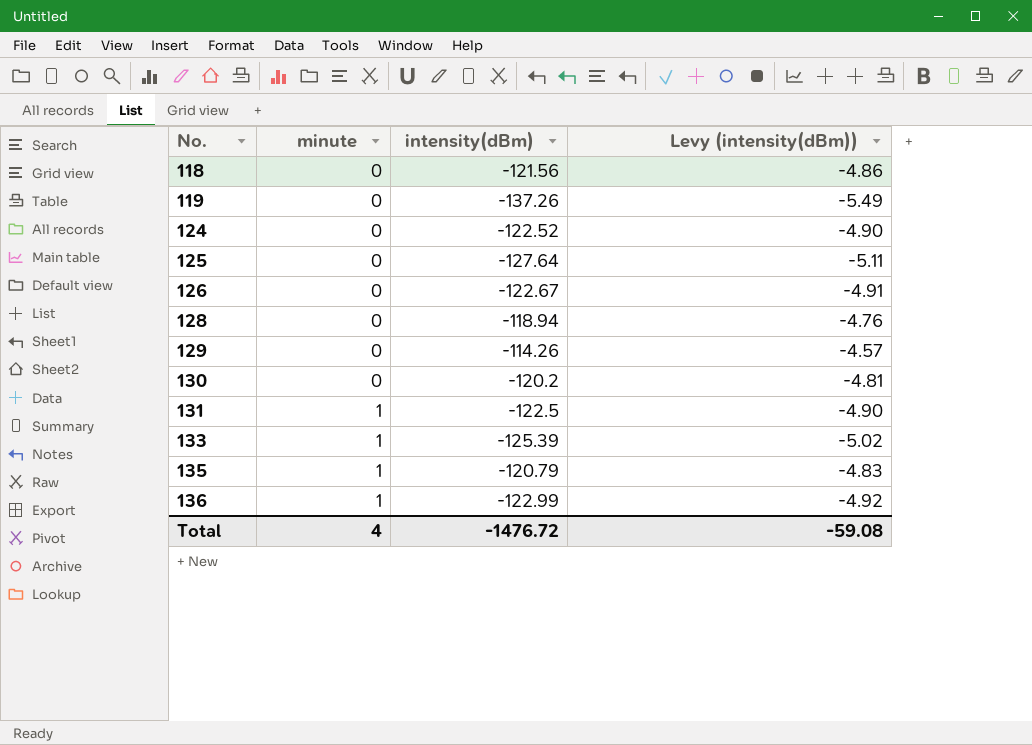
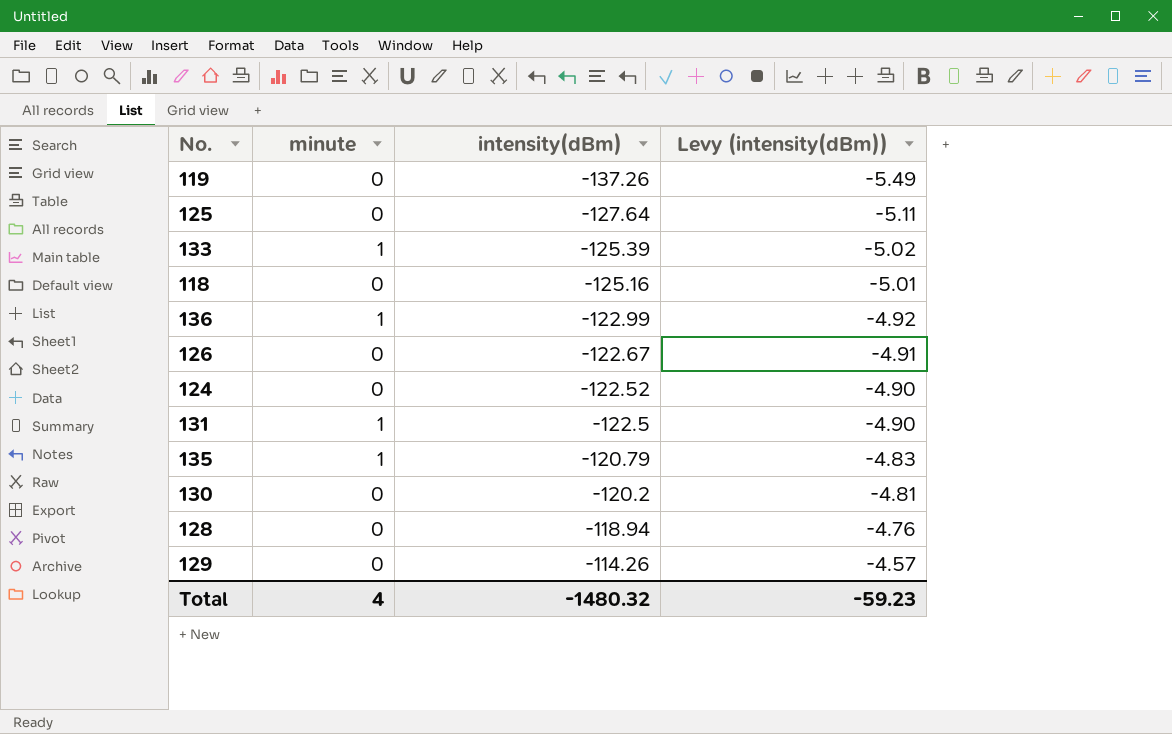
row order: No. ascending -> intensity(dBm) ascending
118 | intensity(dBm): -121.56 -> -125.16
118 | Levy (intensity(dBm)): -4.86 -> -5.01
Total | intensity(dBm): -1476.72 -> -1480.32
Total | Levy (intensity(dBm)): -59.08 -> -59.23

